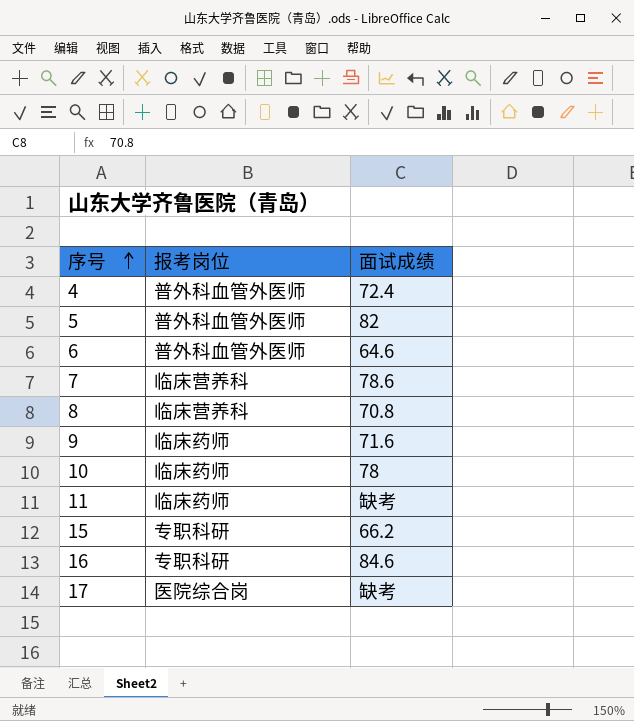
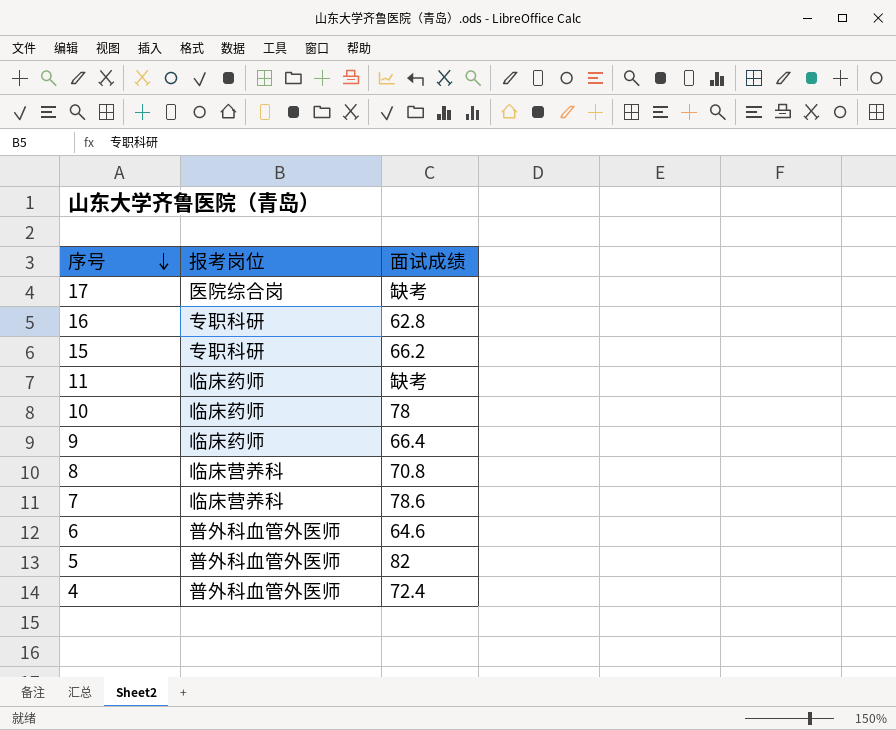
row order: 序号 ascending -> 序号 descending
16 | 面试成绩: 84.6 -> 62.8
9 | 面试成绩: 71.6 -> 66.4

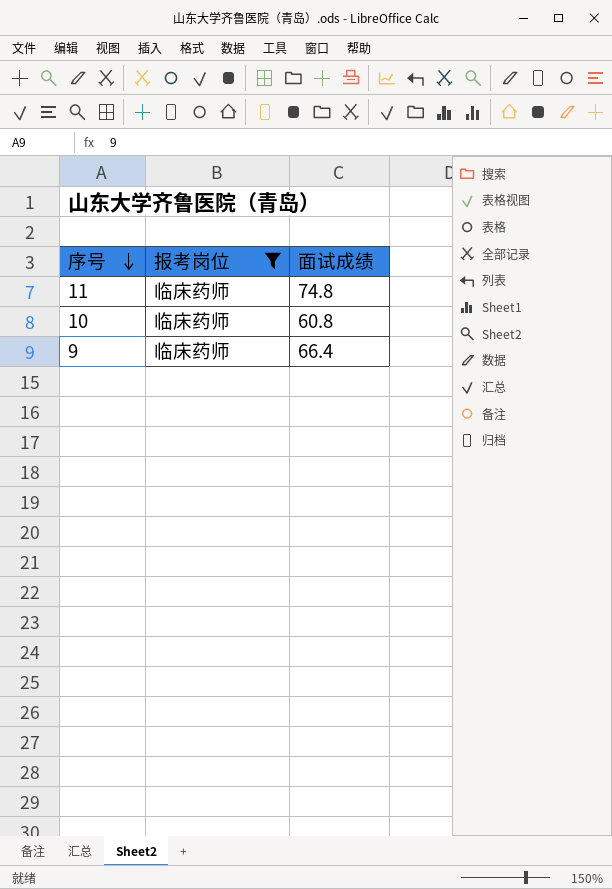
filter: none -> 报考岗位 = 临床药师
11 | 面试成绩: 缺考 -> 74.8
10 | 面试成绩: 78 -> 60.8

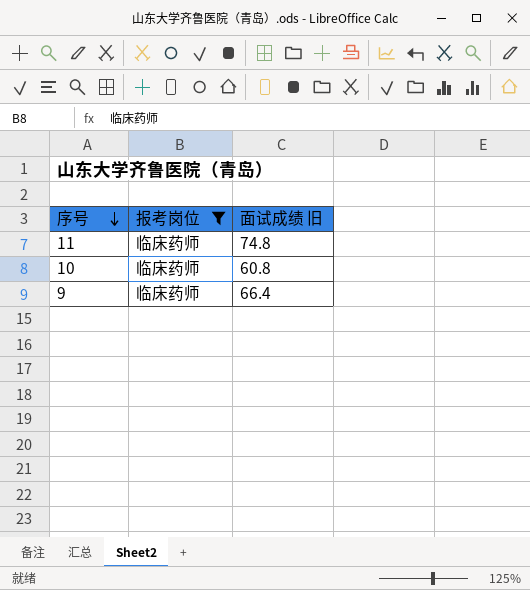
column name: 面试成绩 -> 面试成绩 旧

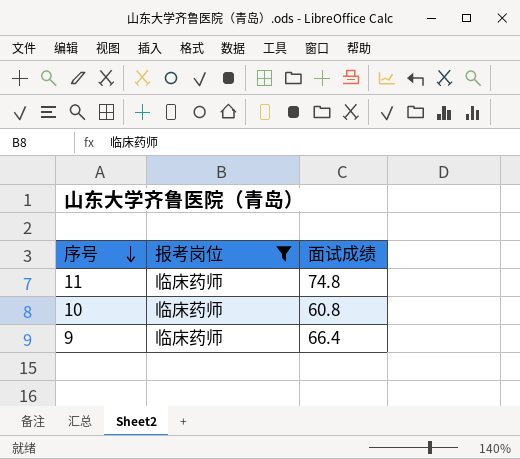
column name: 面试成绩 旧 -> 面试成绩

